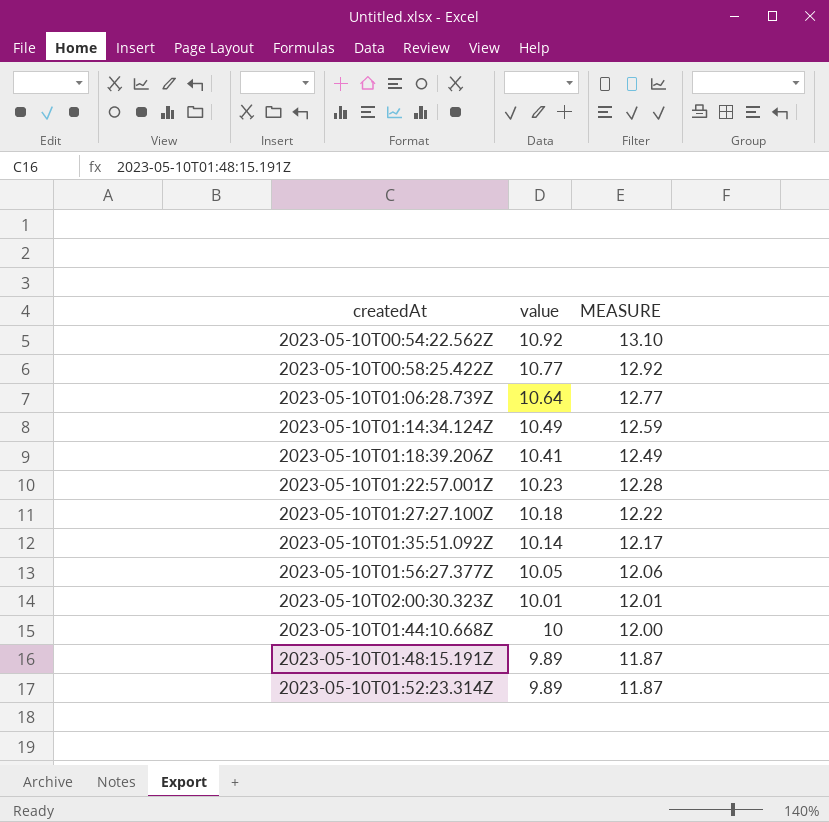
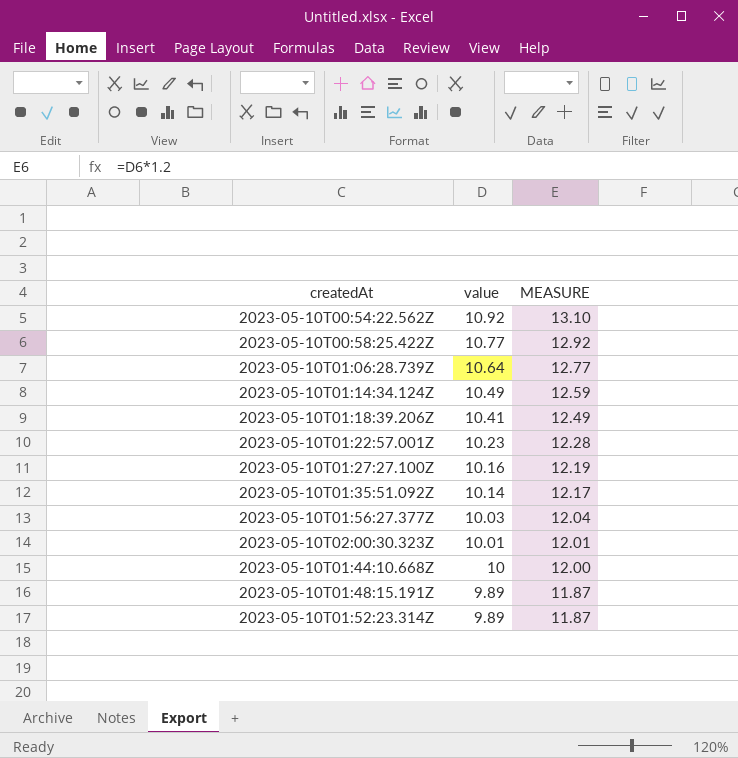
2023-05-10T01:27:27.100Z | value: 10.18 -> 10.16
2023-05-10T01:27:27.100Z | MEASURE: 12.22 -> 12.19
2023-05-10T01:56:27.377Z | value: 10.05 -> 10.03
2023-05-10T01:56:27.377Z | MEASURE: 12.06 -> 12.04

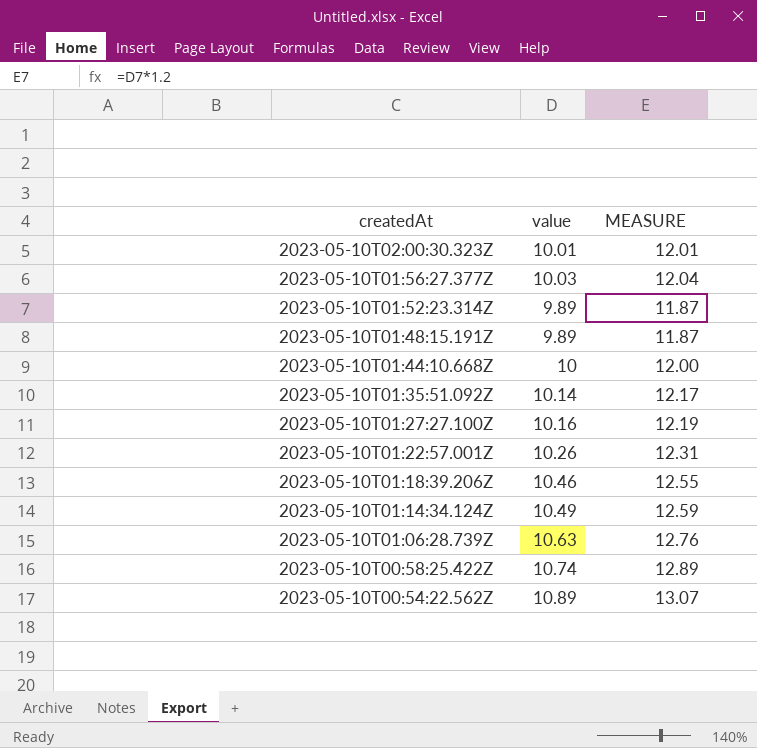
row order: value descending -> createdAt descending
2023-05-10T01:22:57.001Z | value: 10.23 -> 10.26
2023-05-10T01:22:57.001Z | MEASURE: 12.28 -> 12.31
2023-05-10T01:18:39.206Z | value: 10.41 -> 10.46
2023-05-10T01:18:39.206Z | MEASURE: 12.49 -> 12.55
2023-05-10T01:06:28.739Z | value: 10.64 -> 10.63
2023-05-10T01:06:28.739Z | MEASURE: 12.77 -> 12.76
2023-05-10T00:58:25.422Z | value: 10.77 -> 10.74
2023-05-10T00:58:25.422Z | MEASURE: 12.92 -> 12.89
2023-05-10T00:54:22.562Z | value: 10.92 -> 10.89
2023-05-10T00:54:22.562Z | MEASURE: 13.10 -> 13.07

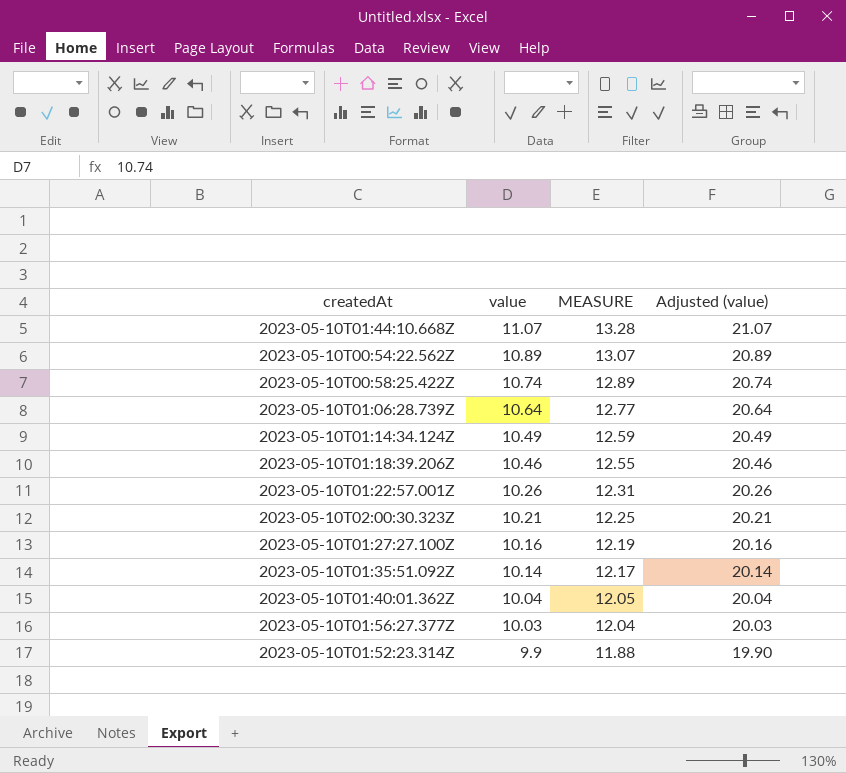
row order: createdAt descending -> value descending
column Adjusted (value) | formula: none -> [value] + 10
row 2023-05-10T01:48:15.191Z: 9.89 | 11.87 -> none
2023-05-10T01:44:10.668Z | value: 10 -> 11.07
2023-05-10T01:44:10.668Z | MEASURE: 12.00 -> 13.28
2023-05-10T01:06:28.739Z | value: 10.63 -> 10.64
2023-05-10T01:06:28.739Z | MEASURE: 12.76 -> 12.77
2023-05-10T02:00:30.323Z | value: 10.01 -> 10.21
2023-05-10T02:00:30.323Z | MEASURE: 12.01 -> 12.25
row 2023-05-10T01:40:01.362Z: none -> 10.04 | 12.05 | 20.04
2023-05-10T01:52:23.314Z | value: 9.89 -> 9.9
2023-05-10T01:52:23.314Z | MEASURE: 11.87 -> 11.88

